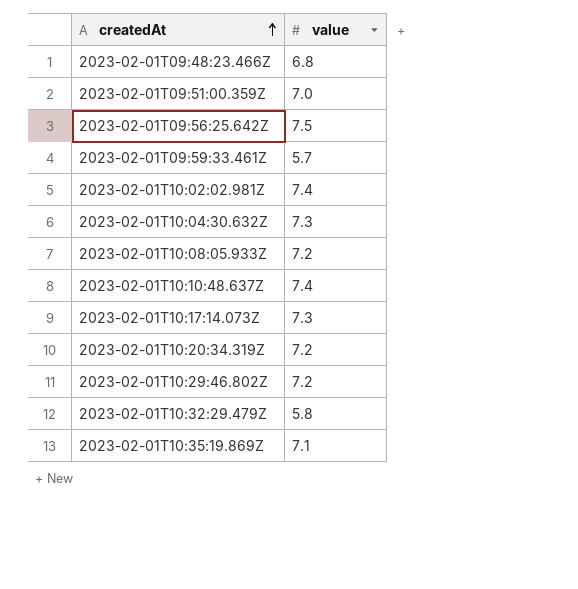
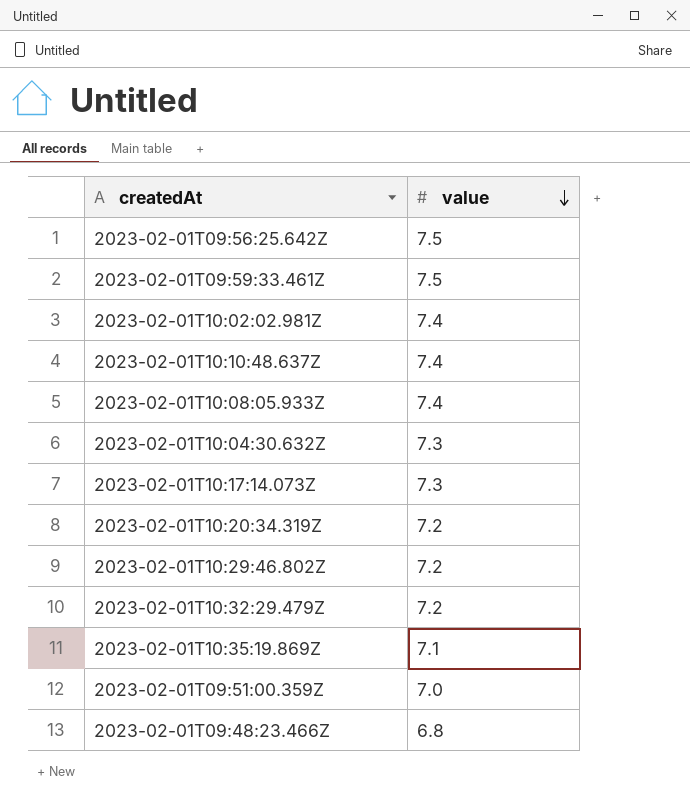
row order: createdAt ascending -> value descending
2023-02-01T09:59:33.461Z | value: 5.7 -> 7.5
2023-02-01T10:08:05.933Z | value: 7.2 -> 7.4
2023-02-01T10:32:29.479Z | value: 5.8 -> 7.2

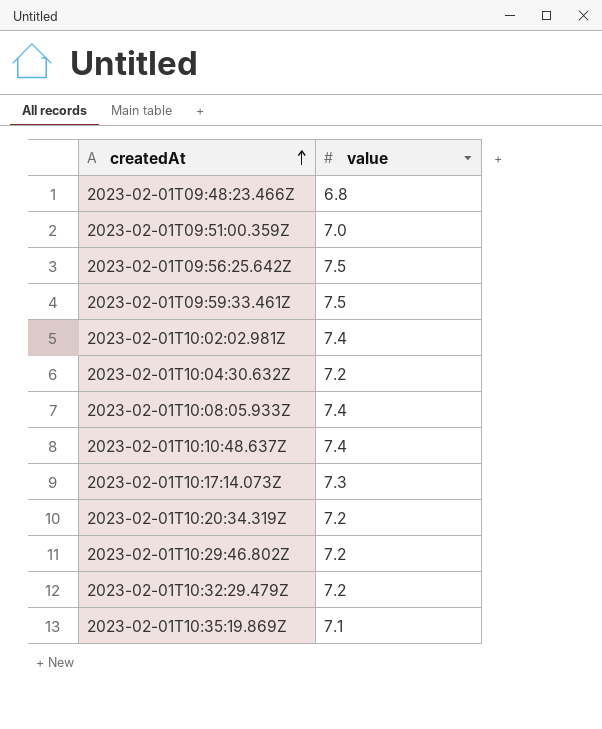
row order: value descending -> createdAt ascending
2023-02-01T10:04:30.632Z | value: 7.3 -> 7.2

